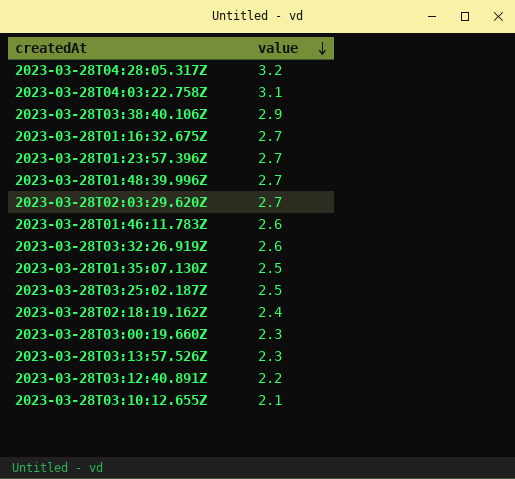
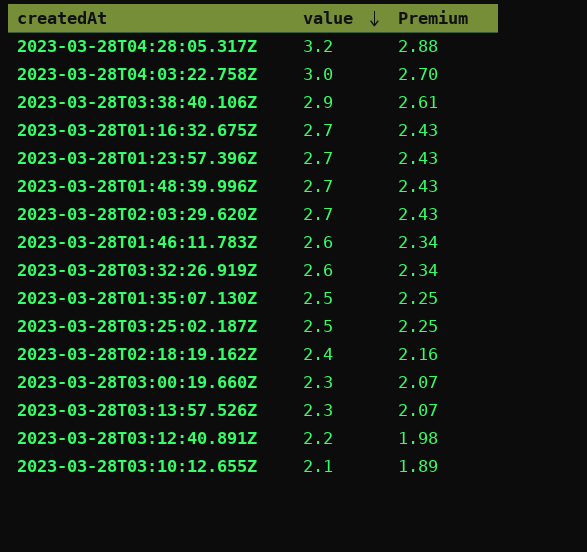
column Premium | formula: none -> [value] * 0.9
2023-03-28T04:03:22.758Z | value: 3.1 -> 3.0

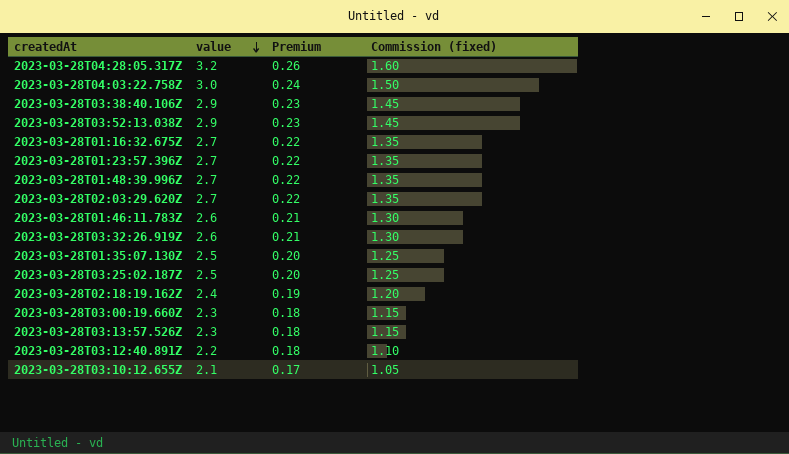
column Premium | formula: [value] * 0.9 -> [value] * 0.08
column Commission (fixed) | formula: none -> [value] * 0.5
row 2023-03-28T03:52:13.038Z: none -> 2.9 | 0.23 | 1.45

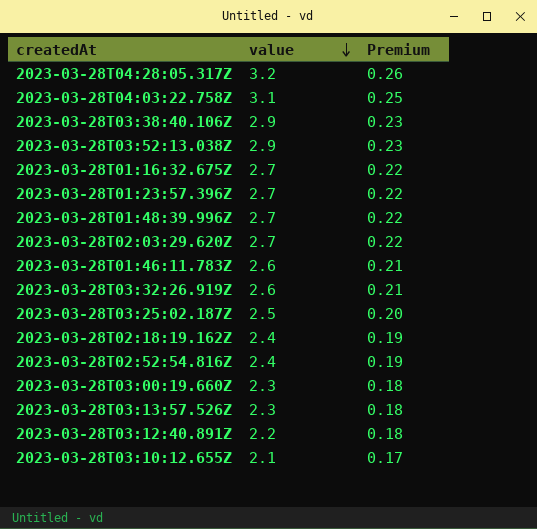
column Commission (fixed) | formula: [value] * 0.5 -> none
row 2023-03-28T01:35:07.130Z: 2.5 | 0.20 | 1.25 -> none
2023-03-28T04:03:22.758Z | value: 3.0 -> 3.1
2023-03-28T04:03:22.758Z | Premium: 0.24 -> 0.25
row 2023-03-28T02:52:54.816Z: none -> 2.4 | 0.19

